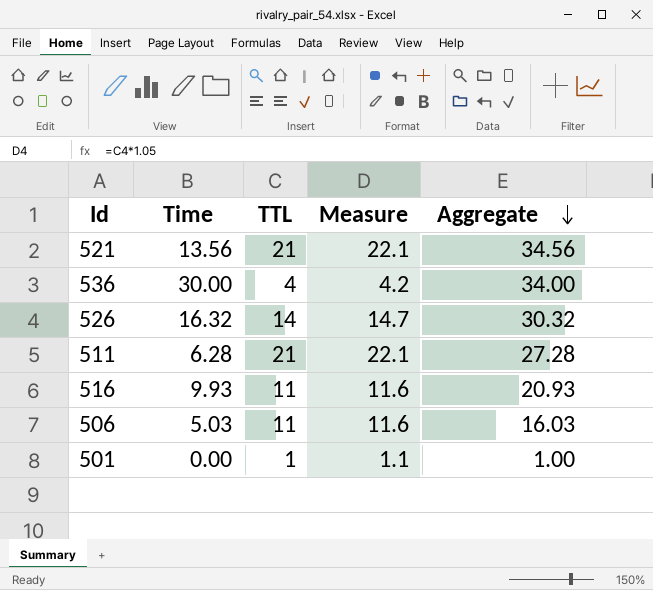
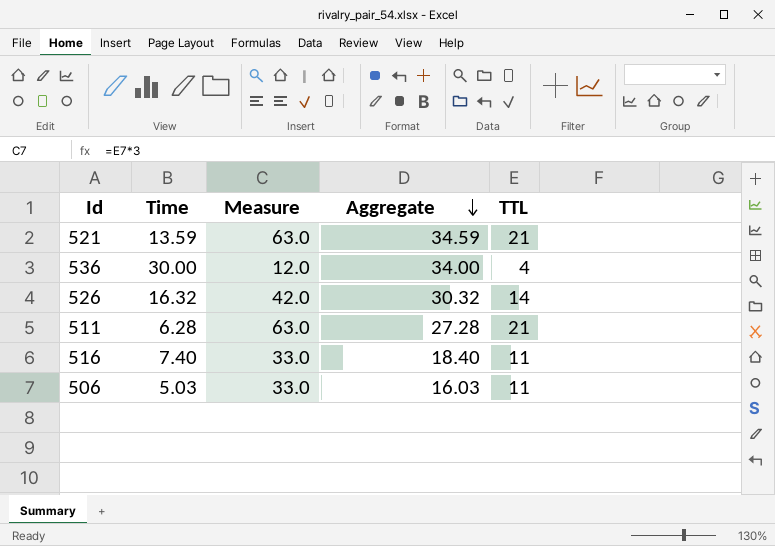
column Measure | formula: [TTL] * 1.05 -> [TTL] * 3
column TTL | position: 3 -> 5
row 501: 0.00 | 1 | 1.1 | 1.00 -> none
521 | Time: 13.56 -> 13.59
521 | Aggregate: 34.56 -> 34.59
516 | Time: 9.93 -> 7.40
516 | Aggregate: 20.93 -> 18.40

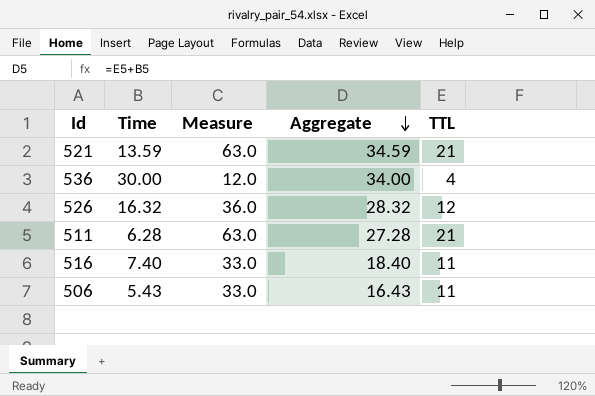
526 | Measure: 42.0 -> 36.0
526 | Aggregate: 30.32 -> 28.32
526 | TTL: 14 -> 12
506 | Time: 5.03 -> 5.43
506 | Aggregate: 16.03 -> 16.43

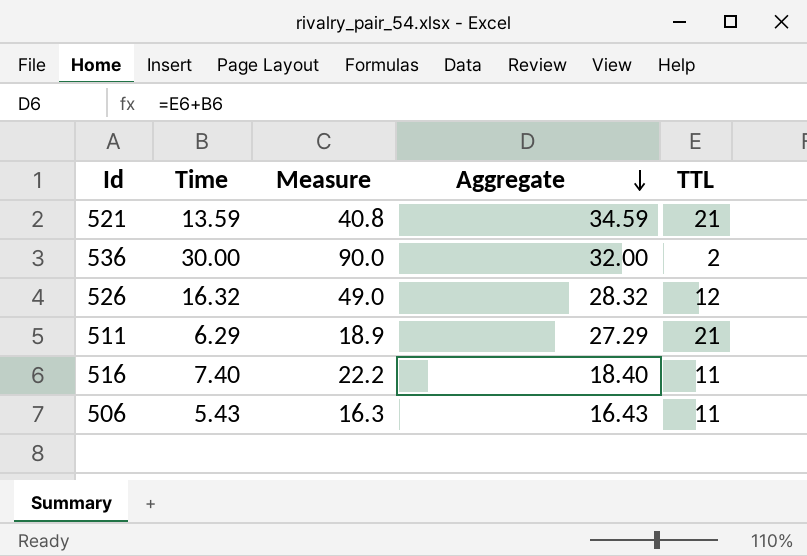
column Measure | formula: [TTL] * 3 -> [Time] * 3
536 | Aggregate: 34.00 -> 32.00
536 | TTL: 4 -> 2
511 | Time: 6.28 -> 6.29
511 | Aggregate: 27.28 -> 27.29

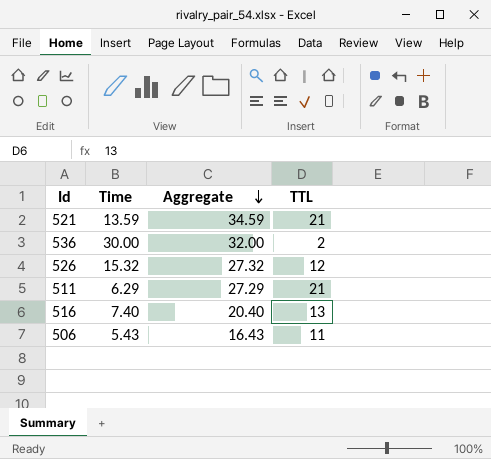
column Measure | formula: [Time] * 3 -> none
526 | Time: 16.32 -> 15.32
526 | Aggregate: 28.32 -> 27.32
516 | Aggregate: 18.40 -> 20.40
516 | TTL: 11 -> 13

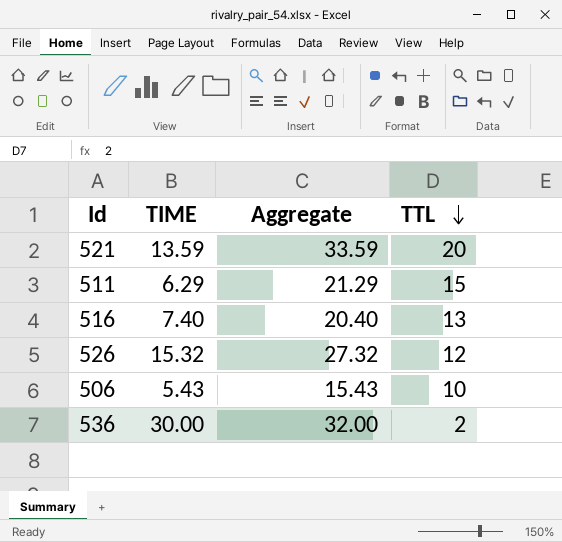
row order: Aggregate descending -> TTL descending
column name: Time -> TIME
521 | Aggregate: 34.59 -> 33.59
521 | TTL: 21 -> 20
511 | Aggregate: 27.29 -> 21.29
511 | TTL: 21 -> 15
506 | Aggregate: 16.43 -> 15.43
506 | TTL: 11 -> 10

